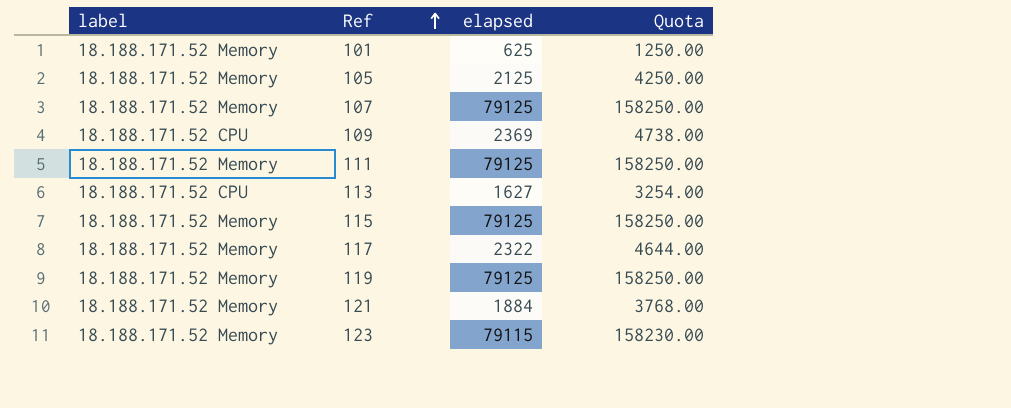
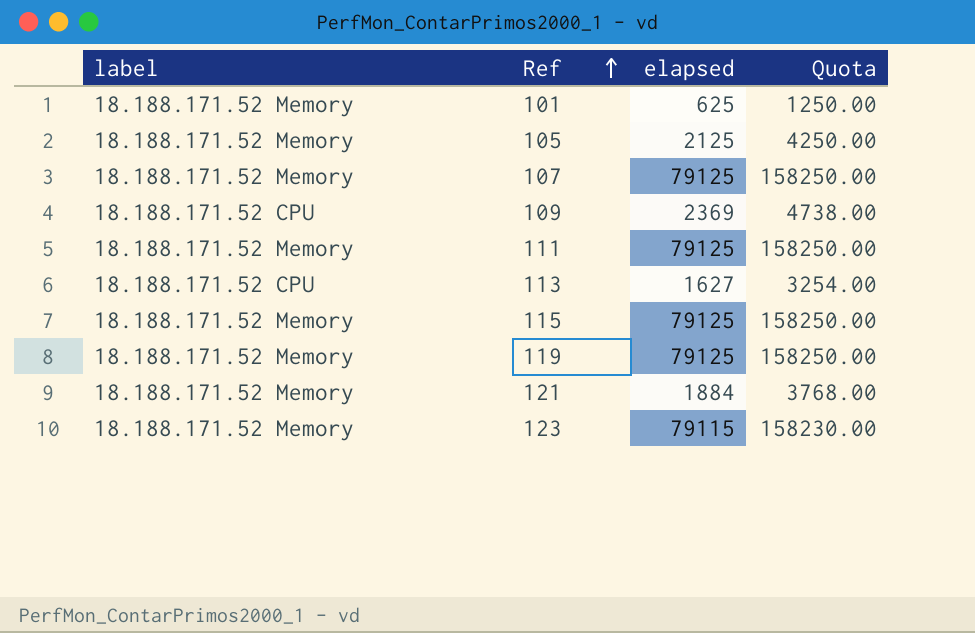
row 117: 18.188.171.52 Memory | 2322 | 4644.00 -> none

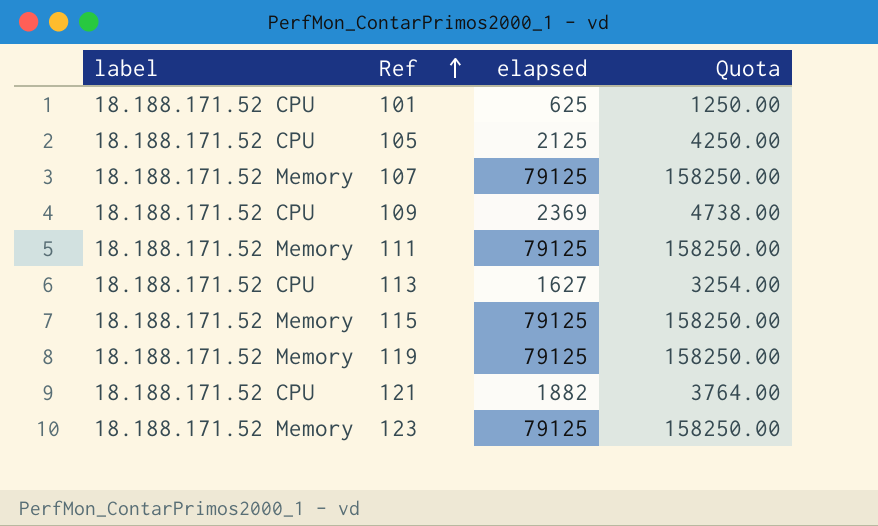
101 | label: 18.188.171.52 Memory -> 18.188.171.52 CPU
105 | label: 18.188.171.52 Memory -> 18.188.171.52 CPU
121 | label: 18.188.171.52 Memory -> 18.188.171.52 CPU
121 | elapsed: 1884 -> 1882
121 | Quota: 3768.00 -> 3764.00
123 | elapsed: 79115 -> 79125
123 | Quota: 158230.00 -> 158250.00

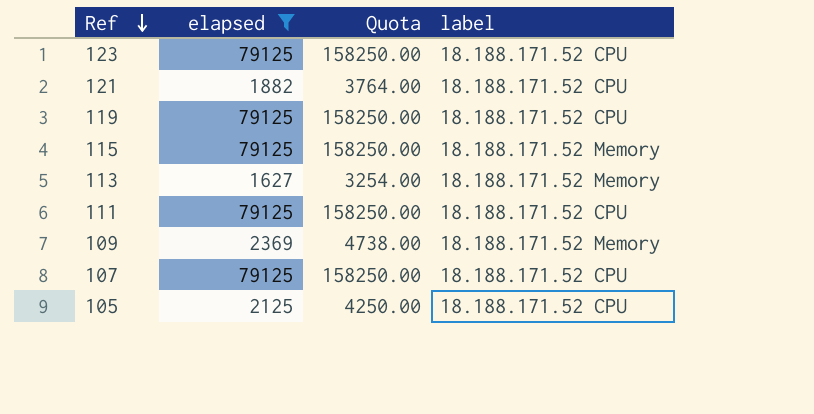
filter: none -> elapsed != 625
row order: Ref ascending -> Ref descending
column label | position: 1 -> 4
123 | label: 18.188.171.52 Memory -> 18.188.171.52 CPU
119 | label: 18.188.171.52 Memory -> 18.188.171.52 CPU
113 | label: 18.188.171.52 CPU -> 18.188.171.52 Memory
111 | label: 18.188.171.52 Memory -> 18.188.171.52 CPU
109 | label: 18.188.171.52 CPU -> 18.188.171.52 Memory
107 | label: 18.188.171.52 Memory -> 18.188.171.52 CPU

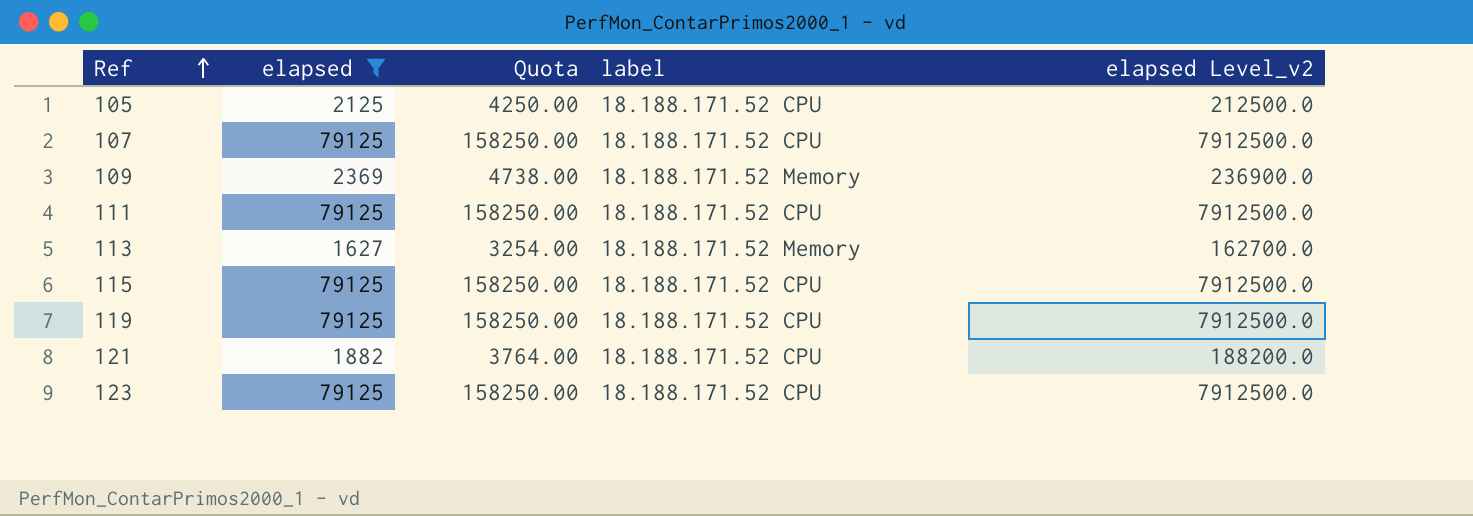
row order: Ref descending -> Ref ascending
column elapsed Level_v2 | formula: none -> [elapsed] * 100
115 | label: 18.188.171.52 Memory -> 18.188.171.52 CPU

